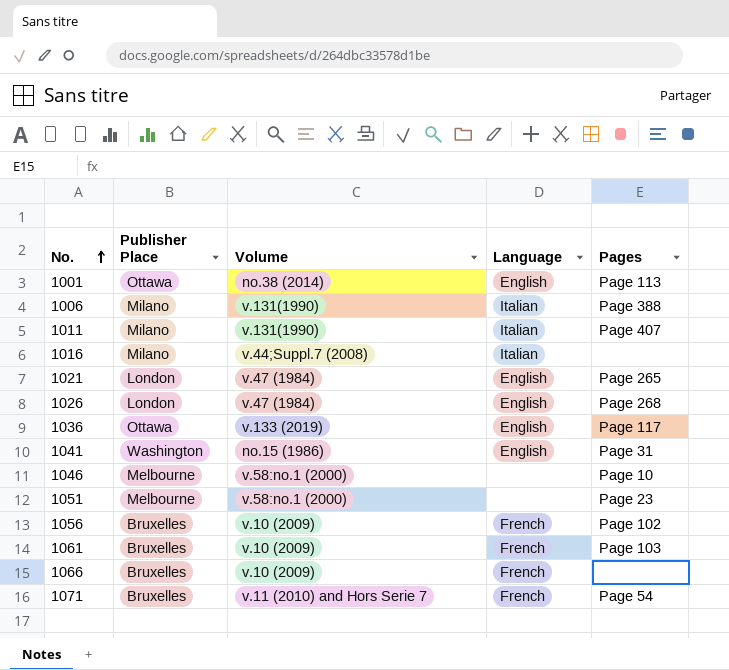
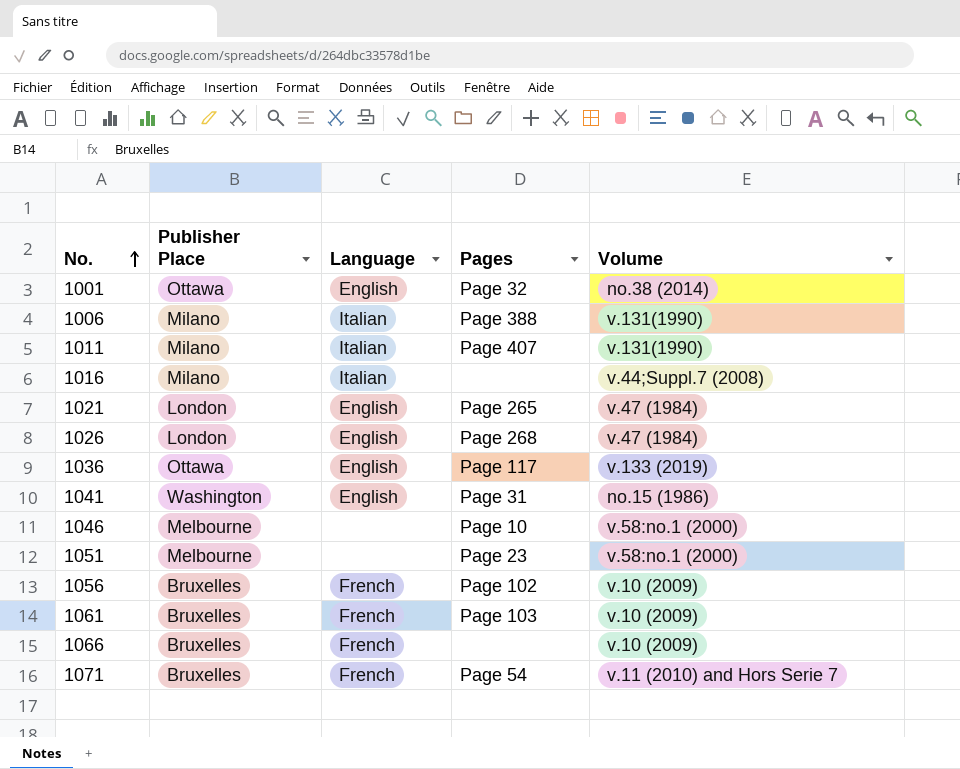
column Volume | position: 3 -> 5
1001 | Pages: Page 113 -> Page 32

